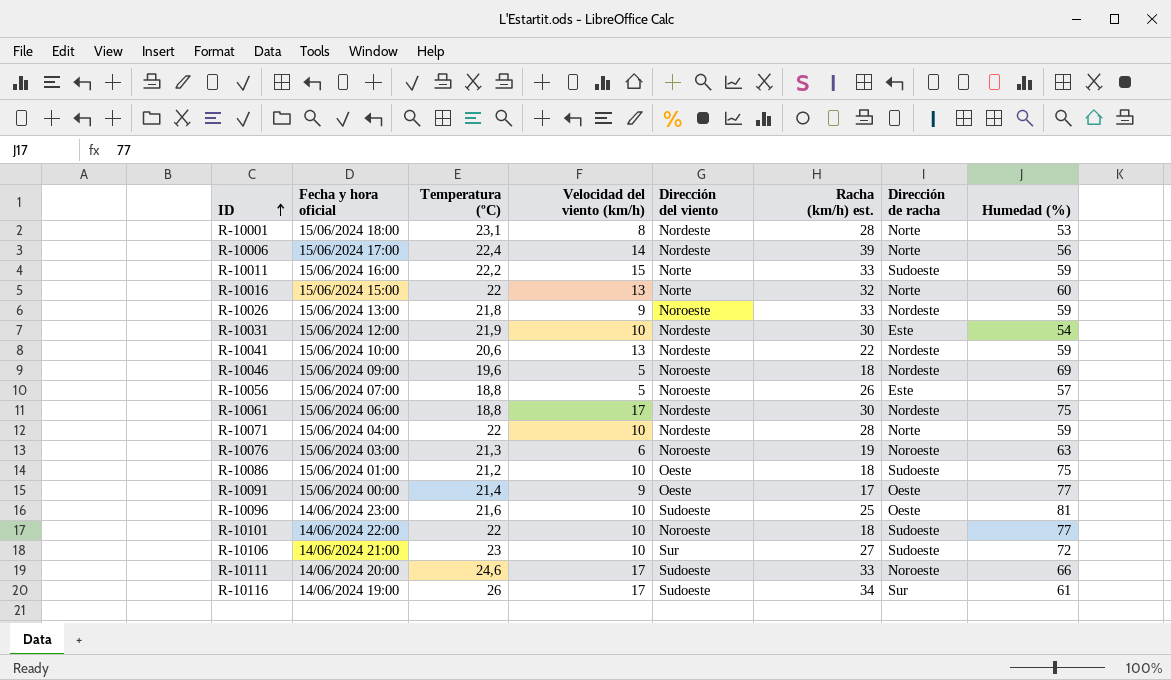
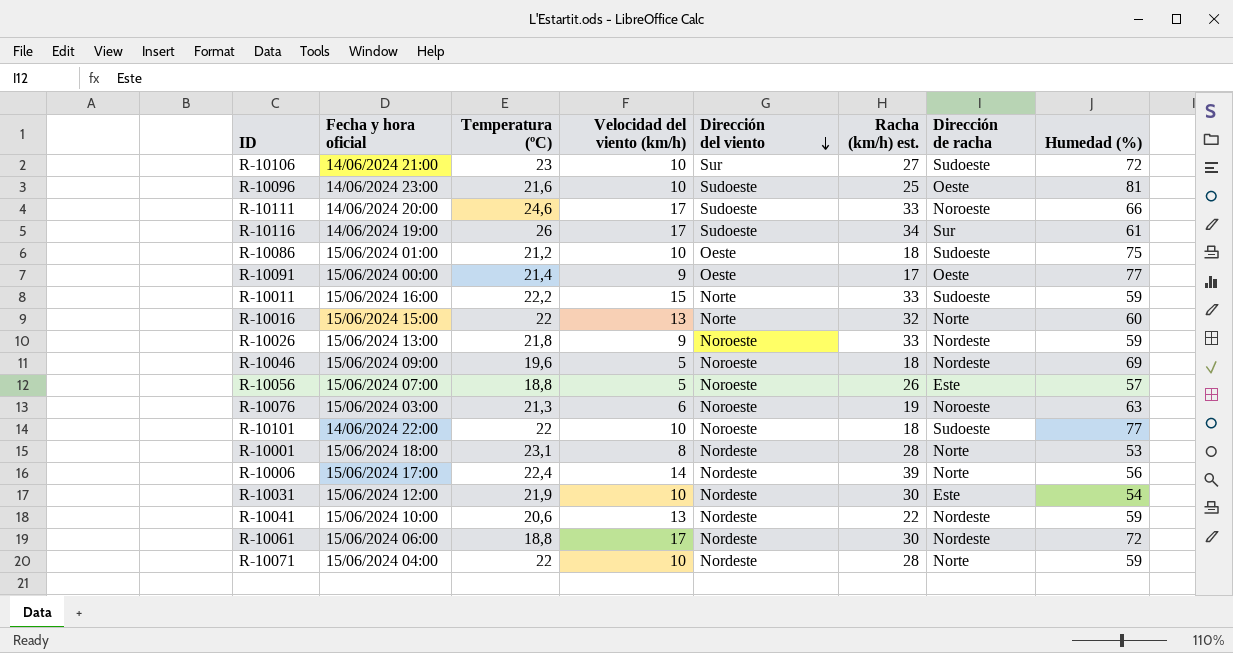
row order: ID ascending -> Dirección del viento descending
R-10061 | Humedad (%): 75 -> 72

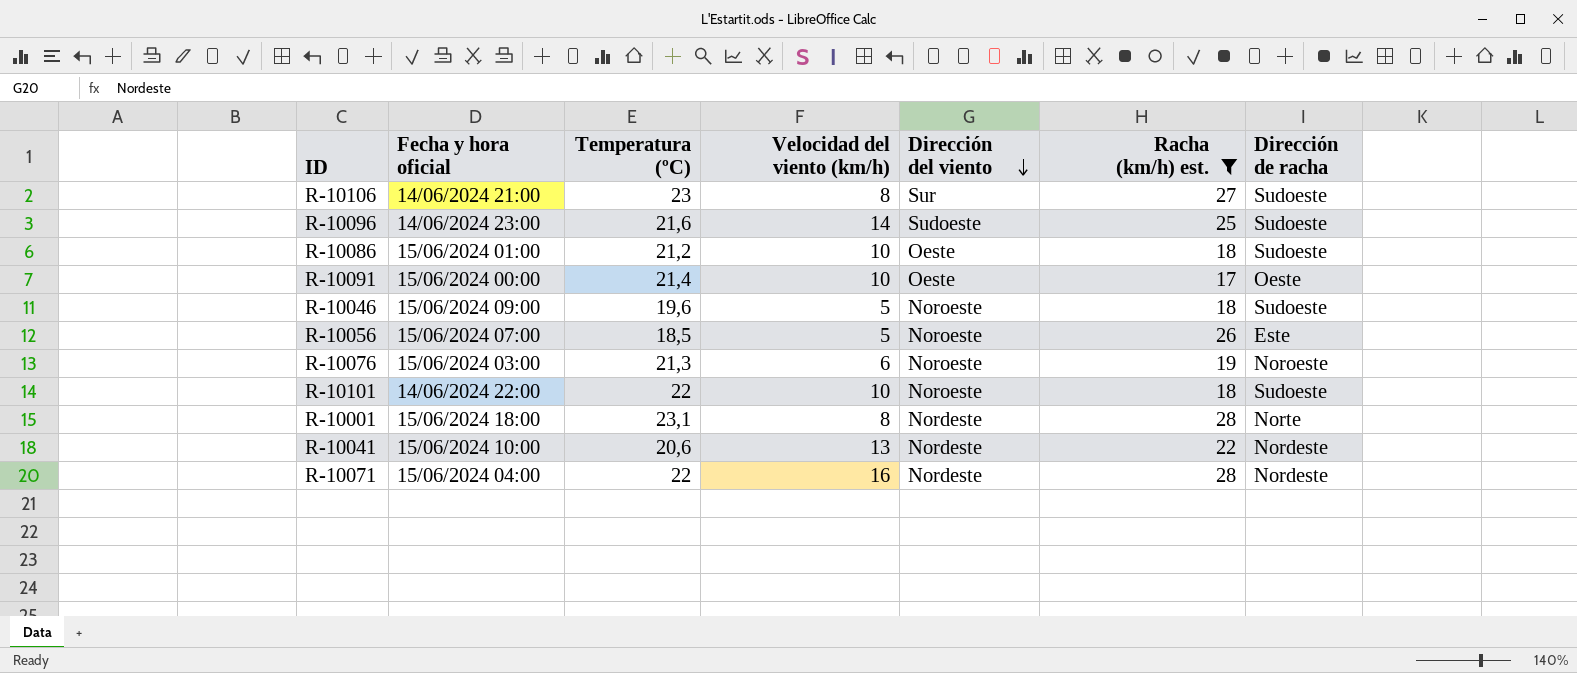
filter: none -> Racha (km/h) est. <= 28
column Humedad (%) | position: 8 -> none
R-10106 | Velocidad del viento (km/h): 10 -> 8
R-10096 | Velocidad del viento (km/h): 10 -> 14
R-10096 | Dirección de racha: Oeste -> Sudoeste
R-10091 | Velocidad del viento (km/h): 9 -> 10
R-10046 | Dirección de racha: Nordeste -> Sudoeste
R-10056 | Temperatura (ºC): 18,8 -> 18,5
R-10071 | Velocidad del viento (km/h): 10 -> 16
R-10071 | Dirección de racha: Norte -> Nordeste

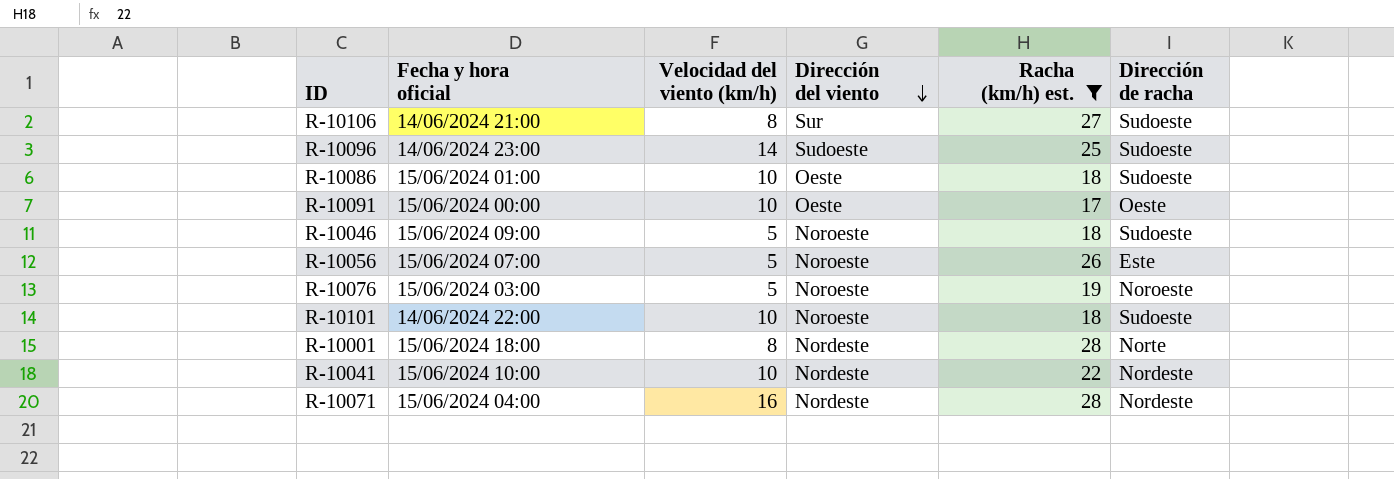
column Temperatura (ºC) | position: 3 -> none
R-10076 | Velocidad del viento (km/h): 6 -> 5
R-10041 | Velocidad del viento (km/h): 13 -> 10

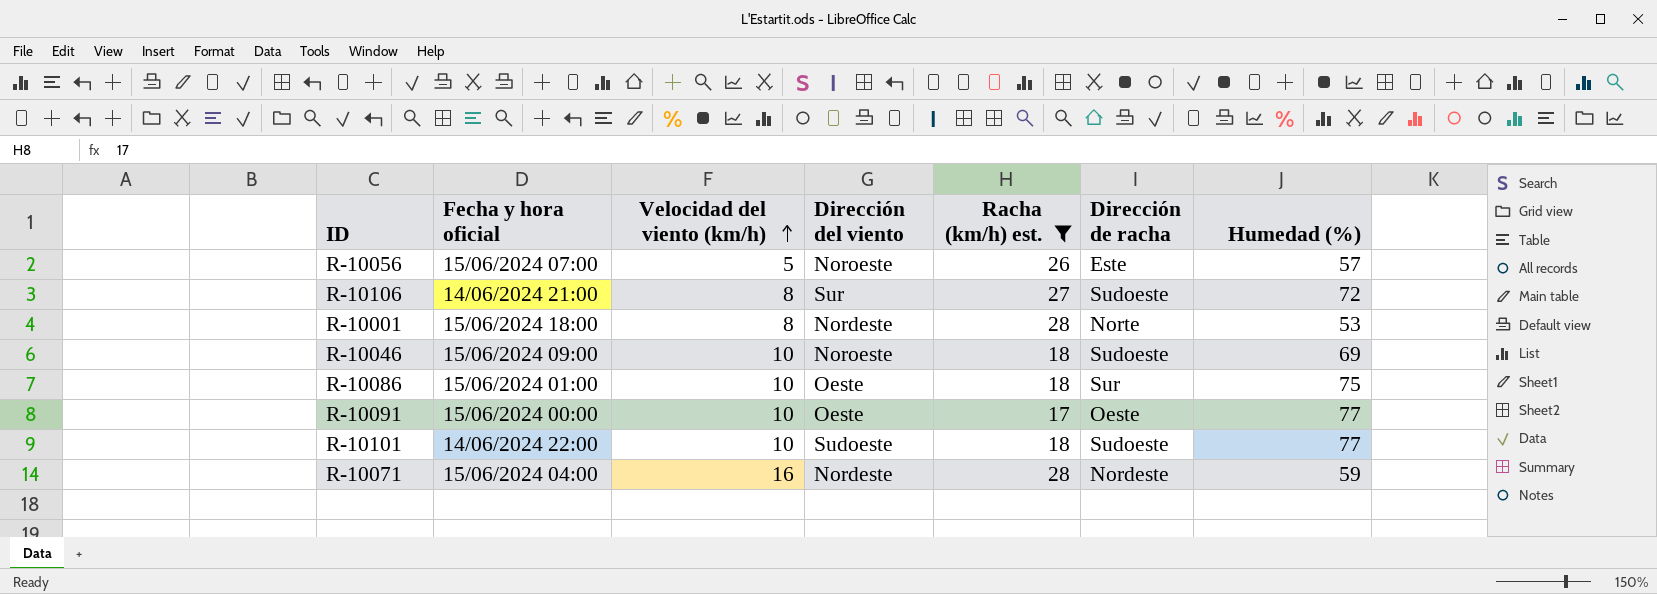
row order: Dirección del viento descending -> Velocidad del viento (km/h) ascending
column Humedad (%) | position: none -> 7
row R-10096: 14/06/2024 23:00 | 14 | Sudoeste | 25 | Sudoeste -> none
row R-10076: 15/06/2024 03:00 | 5 | Noroeste | 19 | Noroeste -> none
row R-10041: 15/06/2024 10:00 | 10 | Nordeste | 22 | Nordeste -> none
R-10046 | Velocidad del viento (km/h): 5 -> 10
R-10086 | Dirección de racha: Sudoeste -> Sur
R-10101 | Dirección del viento: Noroeste -> Sudoeste

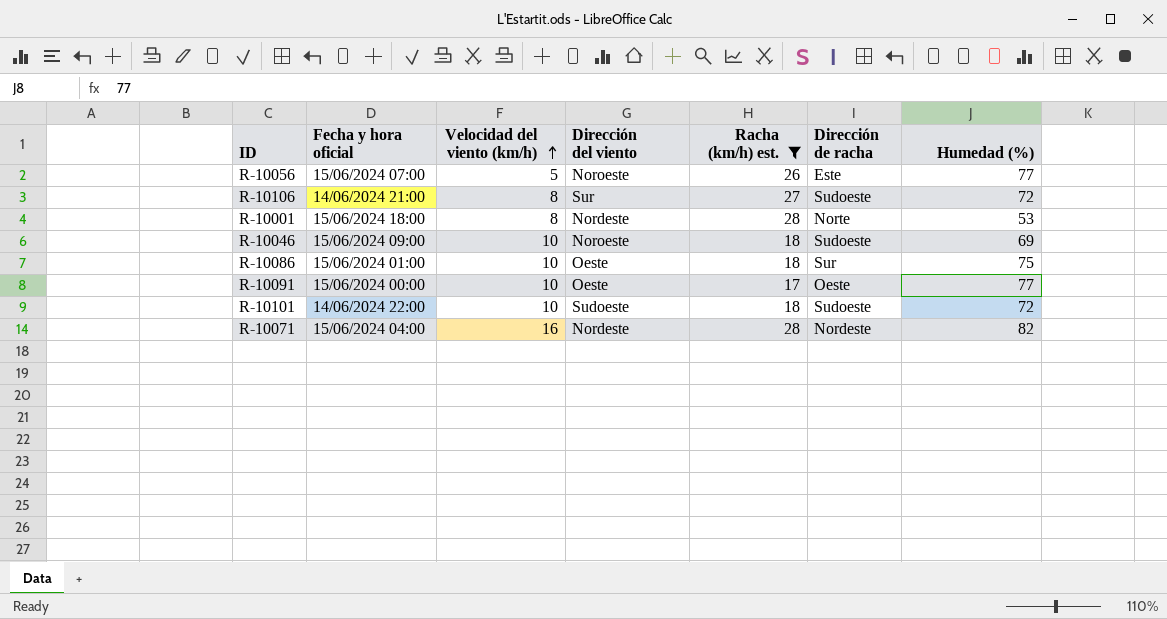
R-10056 | Humedad (%): 57 -> 77
R-10101 | Humedad (%): 77 -> 72
R-10071 | Humedad (%): 59 -> 82

